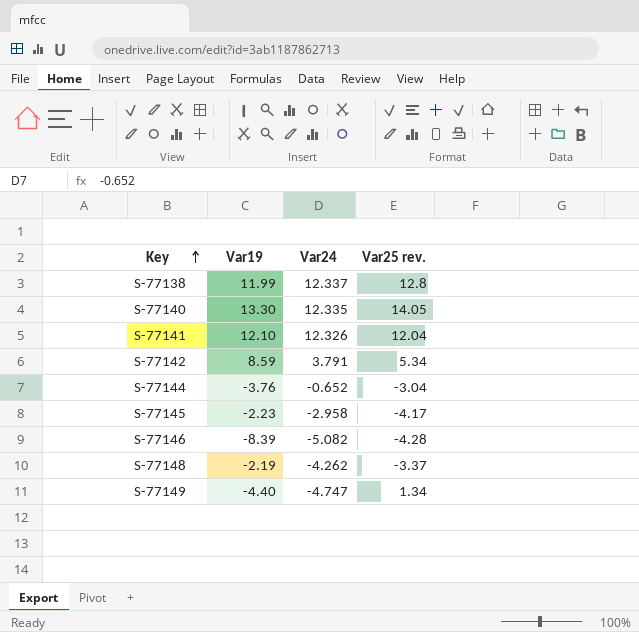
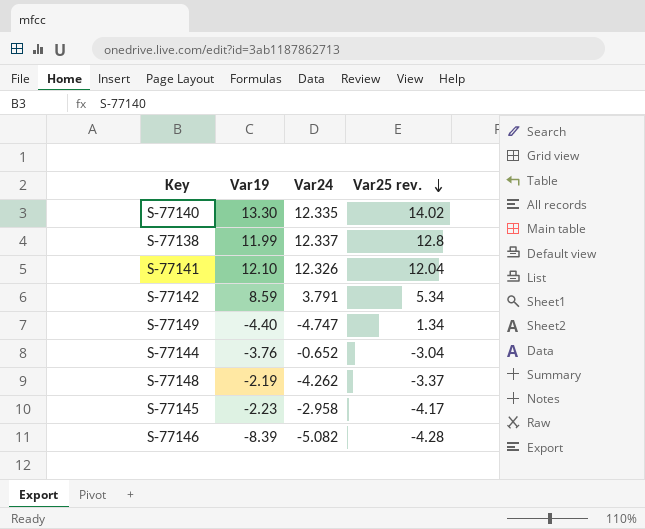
row order: Key ascending -> Var25 rev. descending
S-77140 | Var25 rev.: 14.05 -> 14.02

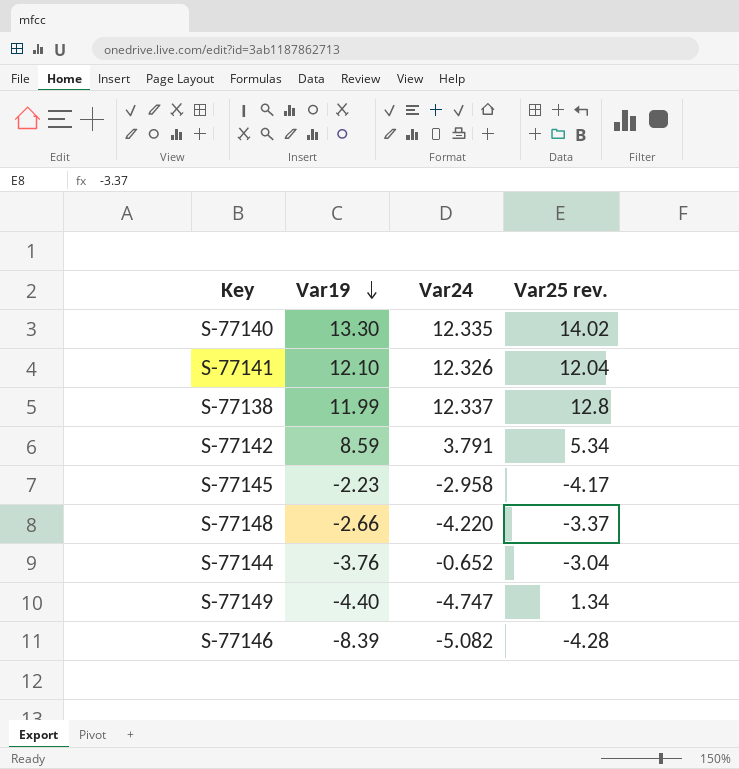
row order: Var25 rev. descending -> Var19 descending
S-77148 | Var19: -2.19 -> -2.66
S-77148 | Var24: -4.262 -> -4.220

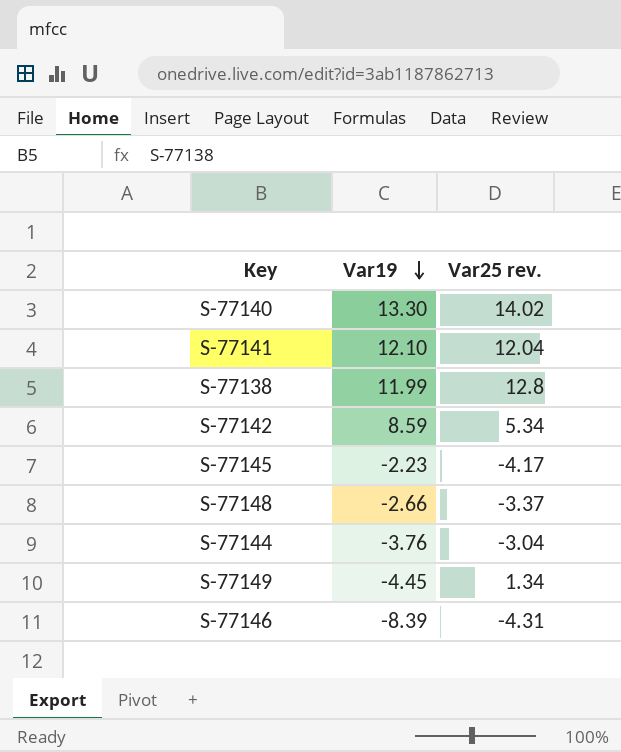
column Var24 | position: 3 -> none
S-77149 | Var19: -4.40 -> -4.45
S-77146 | Var25 rev.: -4.28 -> -4.31

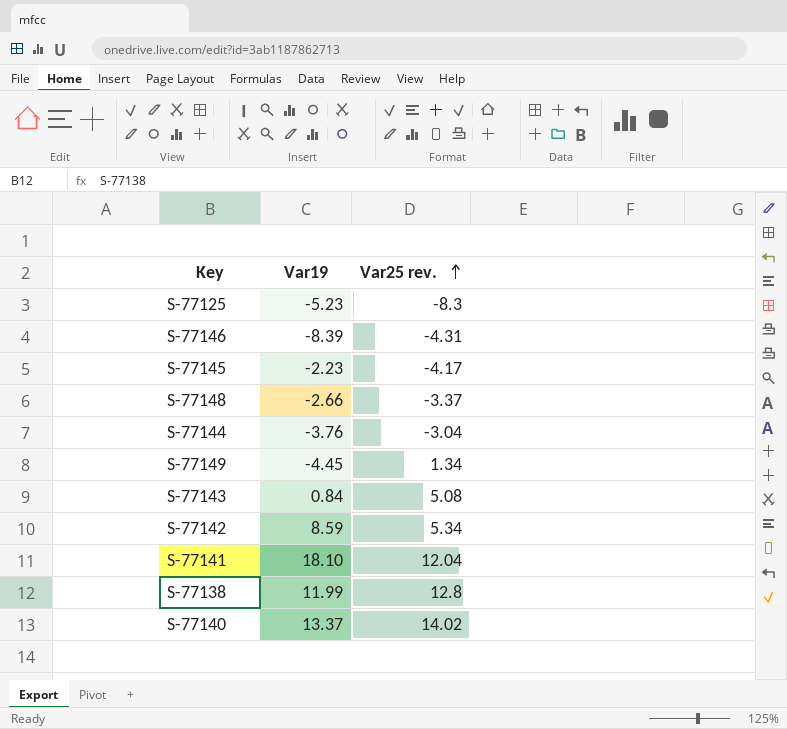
row order: Var19 descending -> Var25 rev. ascending
row S-77125: none -> -5.23 | -8.3
row S-77143: none -> 0.84 | 5.08
S-77141 | Var19: 12.10 -> 18.10
S-77140 | Var19: 13.30 -> 13.37

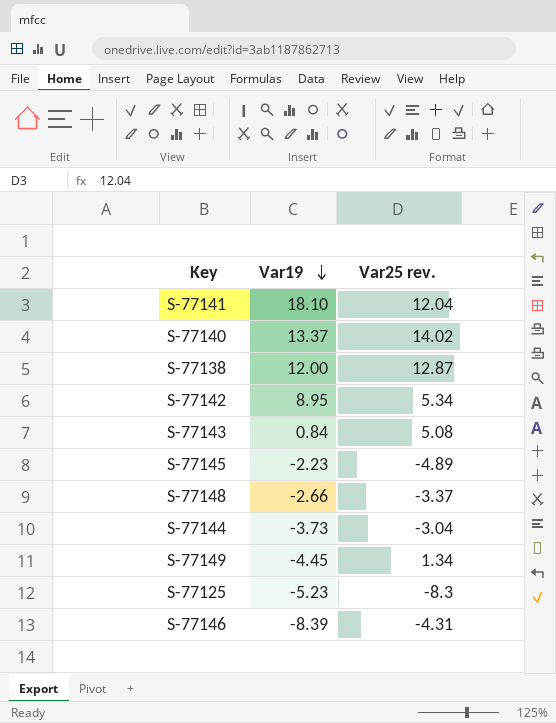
row order: Var25 rev. ascending -> Var19 descending
S-77138 | Var19: 11.99 -> 12.00
S-77138 | Var25 rev.: 12.8 -> 12.87
S-77142 | Var19: 8.59 -> 8.95
S-77145 | Var25 rev.: -4.17 -> -4.89
S-77144 | Var19: -3.76 -> -3.73

